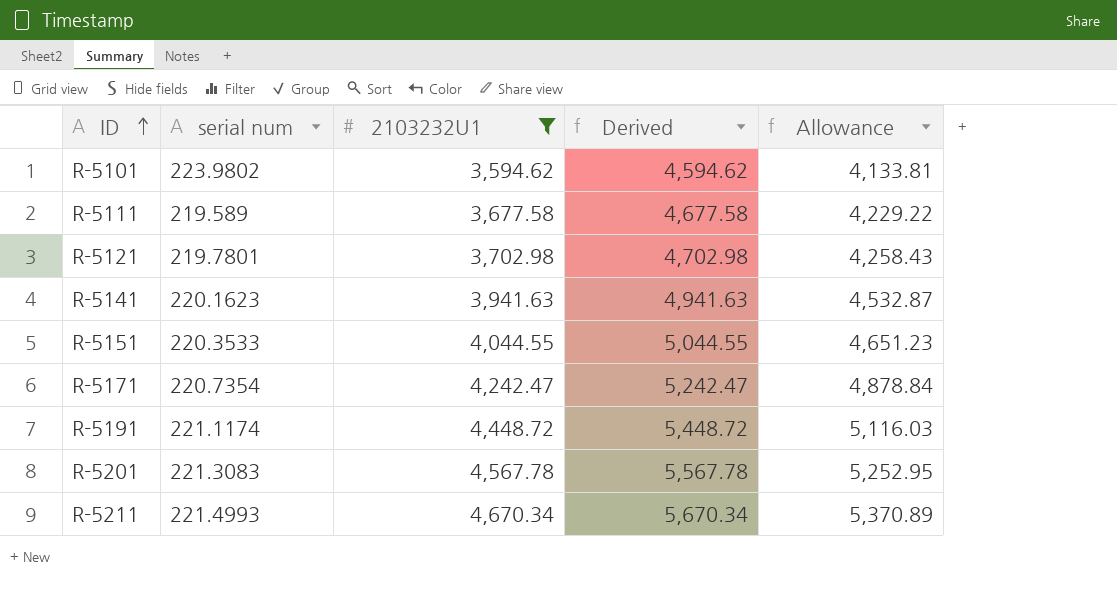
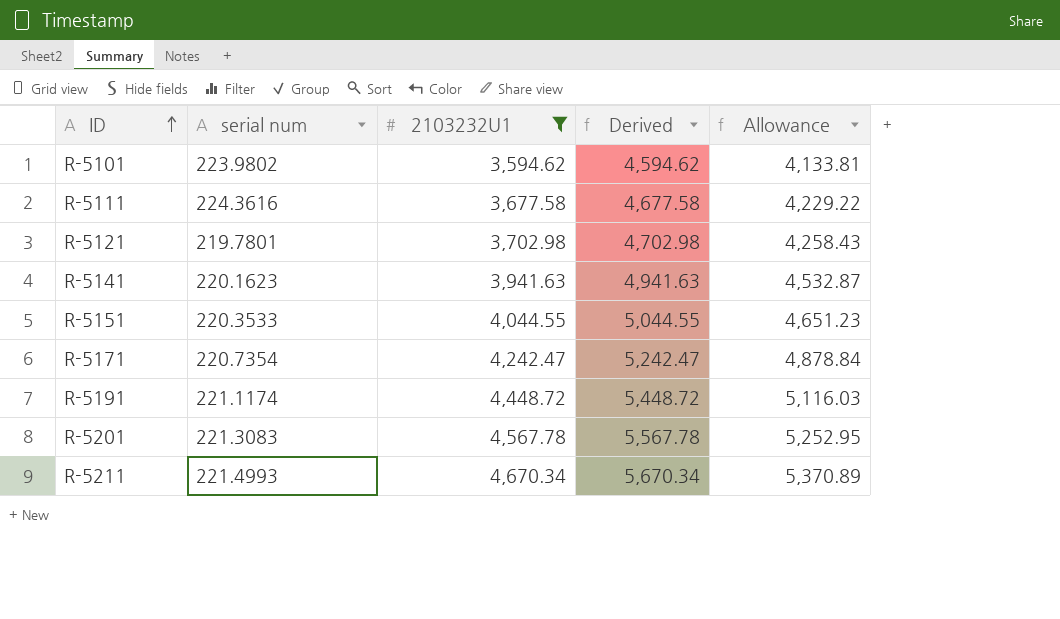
R-5111 | serial num: 219.589 -> 224.3616

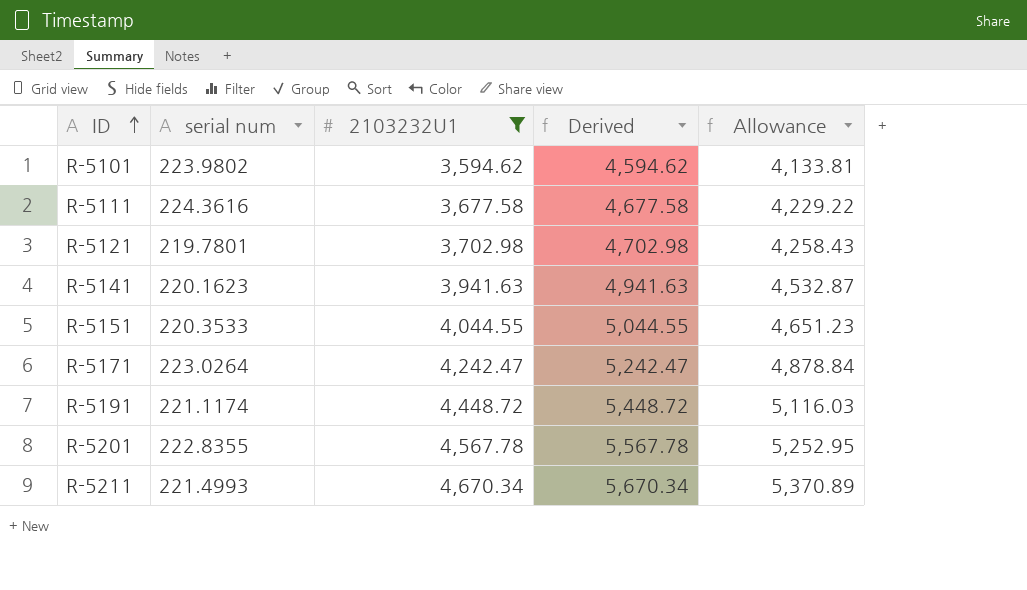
R-5171 | serial num: 220.7354 -> 223.0264
R-5201 | serial num: 221.3083 -> 222.8355

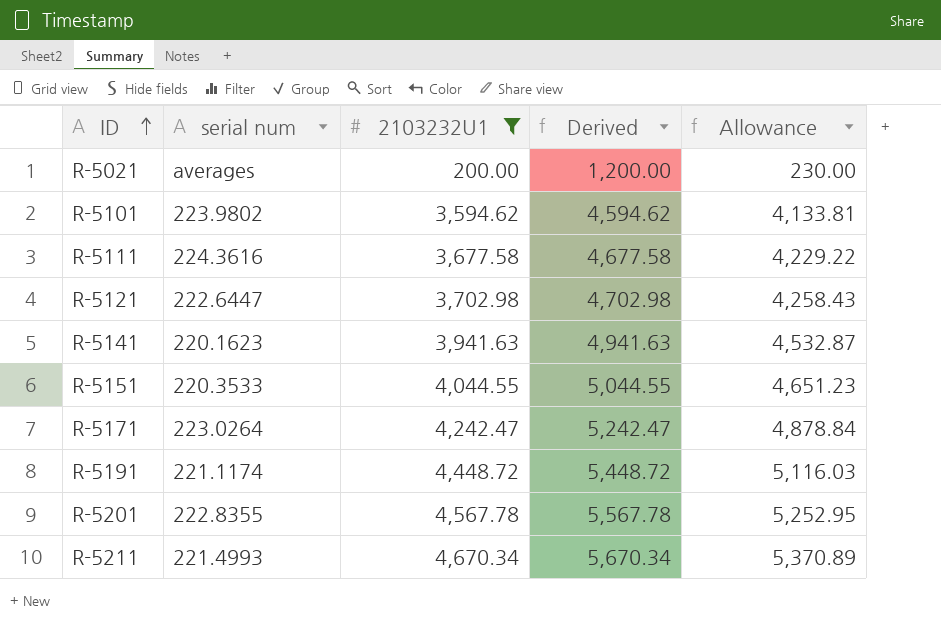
row R-5021: none -> averages | 200.00 | 1,200.00 | 230.00
R-5121 | serial num: 219.7801 -> 222.6447

